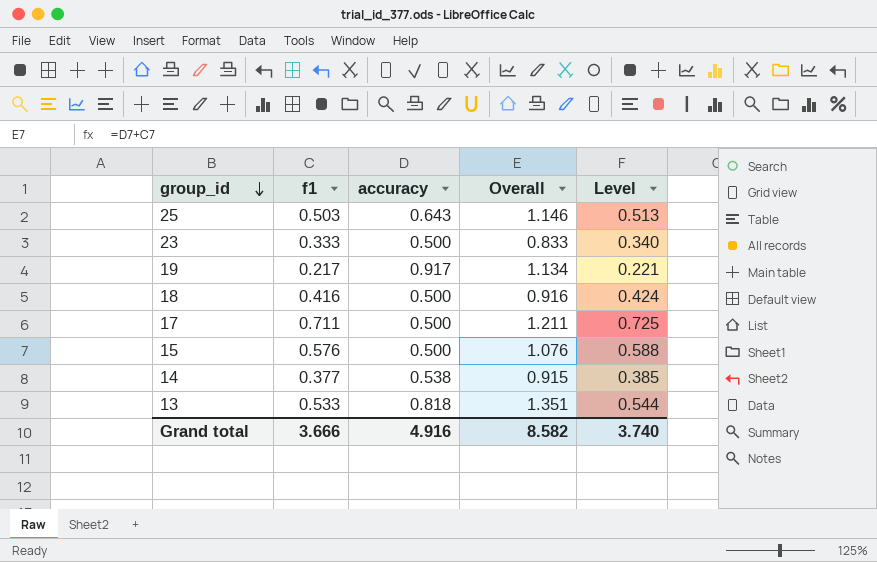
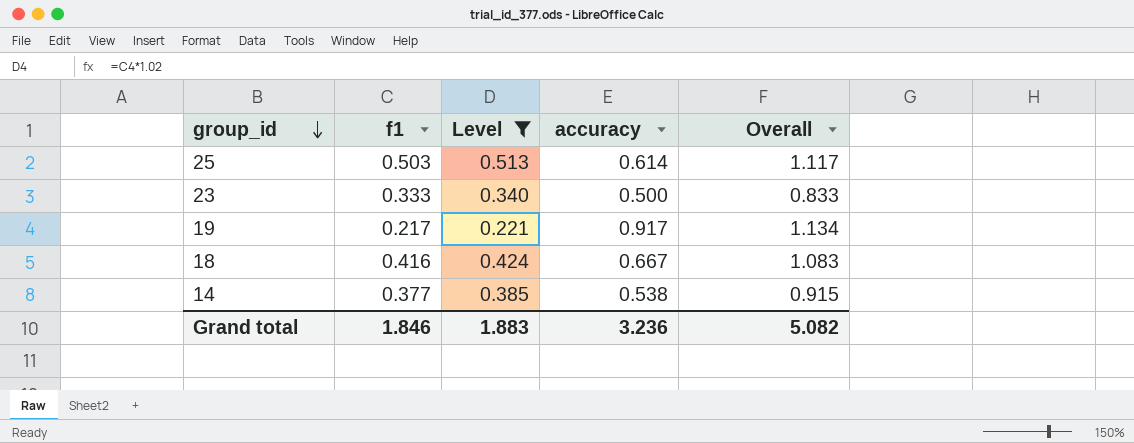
filter: none -> Level <= 0.513
column Level | position: 5 -> 3
25 | accuracy: 0.643 -> 0.614
25 | Overall: 1.146 -> 1.117
18 | accuracy: 0.500 -> 0.667
18 | Overall: 0.916 -> 1.083
Grand total | f1: 3.666 -> 1.846
Grand total | Level: 3.740 -> 1.883
Grand total | accuracy: 4.916 -> 3.236
Grand total | Overall: 8.582 -> 5.082

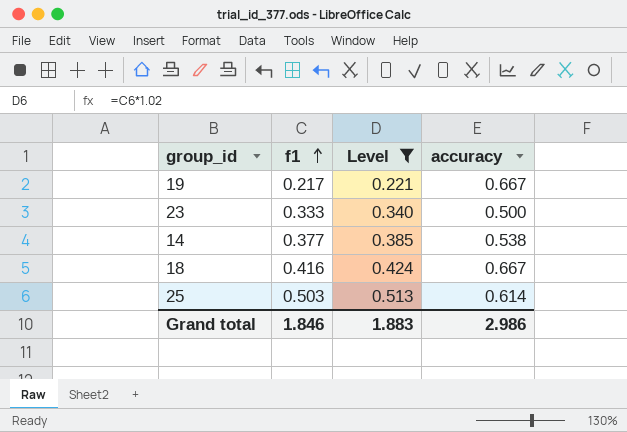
row order: group_id descending -> f1 ascending
column Overall | formula: [f1] + [accuracy] -> none
19 | accuracy: 0.917 -> 0.667
Grand total | accuracy: 3.236 -> 2.986

